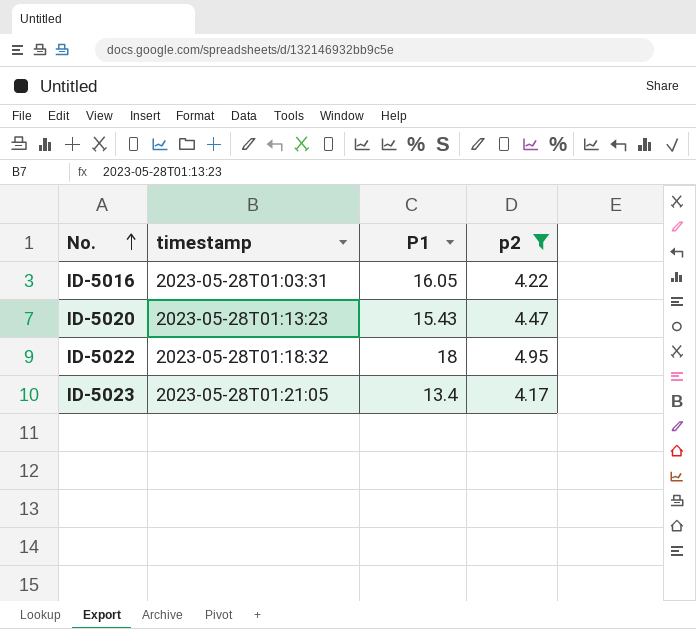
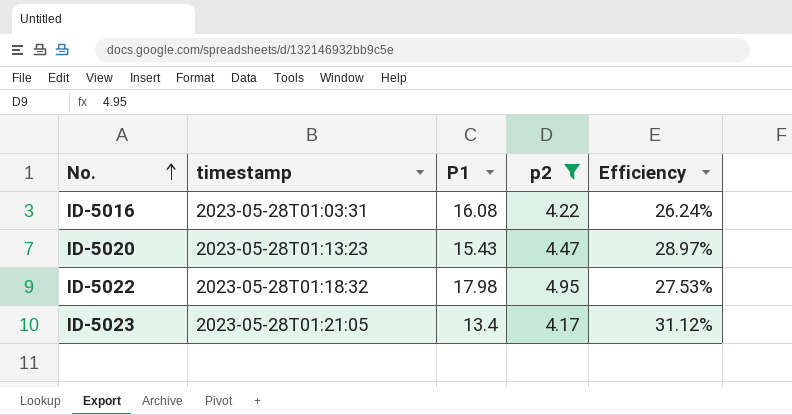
column Efficiency | formula: none -> [p2] / [P1]
ID-5016 | P1: 16.05 -> 16.08
ID-5022 | P1: 18 -> 17.98

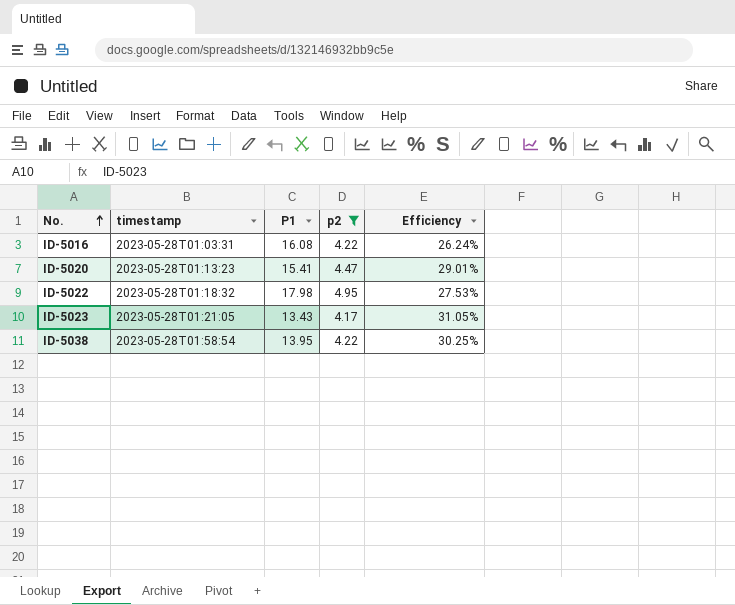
ID-5020 | P1: 15.43 -> 15.41
ID-5020 | Efficiency: 28.97% -> 29.01%
ID-5023 | P1: 13.4 -> 13.43
ID-5023 | Efficiency: 31.12% -> 31.05%
row ID-5038: none -> 2023-05-28T01:58:54 | 13.95 | 4.22 | 30.25%

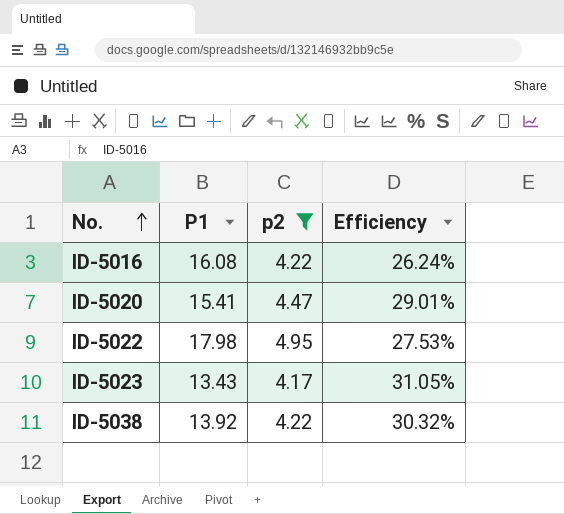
column timestamp | position: 2 -> none
ID-5038 | P1: 13.95 -> 13.92
ID-5038 | Efficiency: 30.25% -> 30.32%

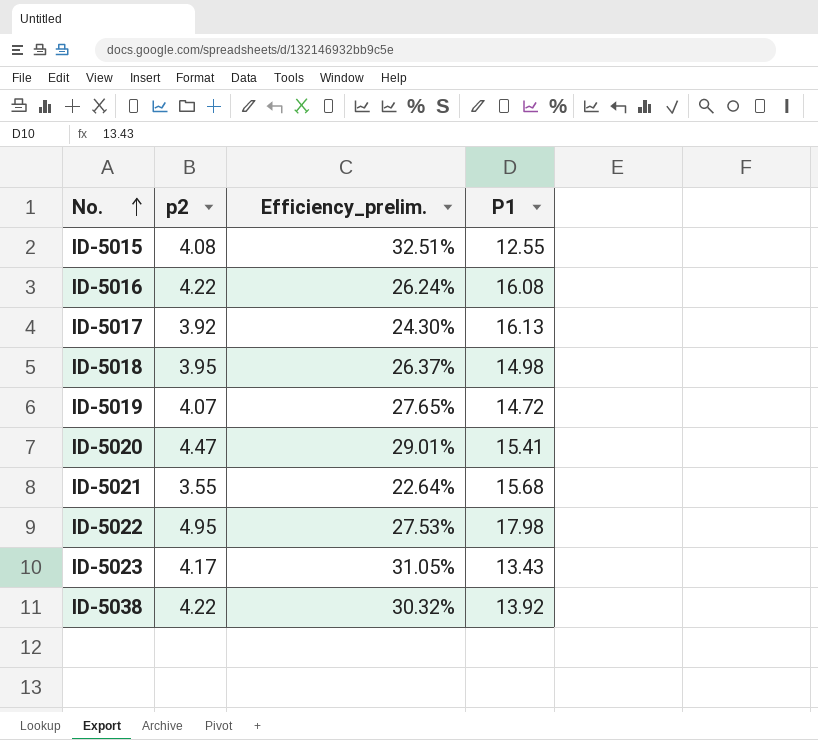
filter: p2 >= 4.17 -> none
column name: Efficiency -> Efficiency_prelim.
column P1 | position: 2 -> 4

